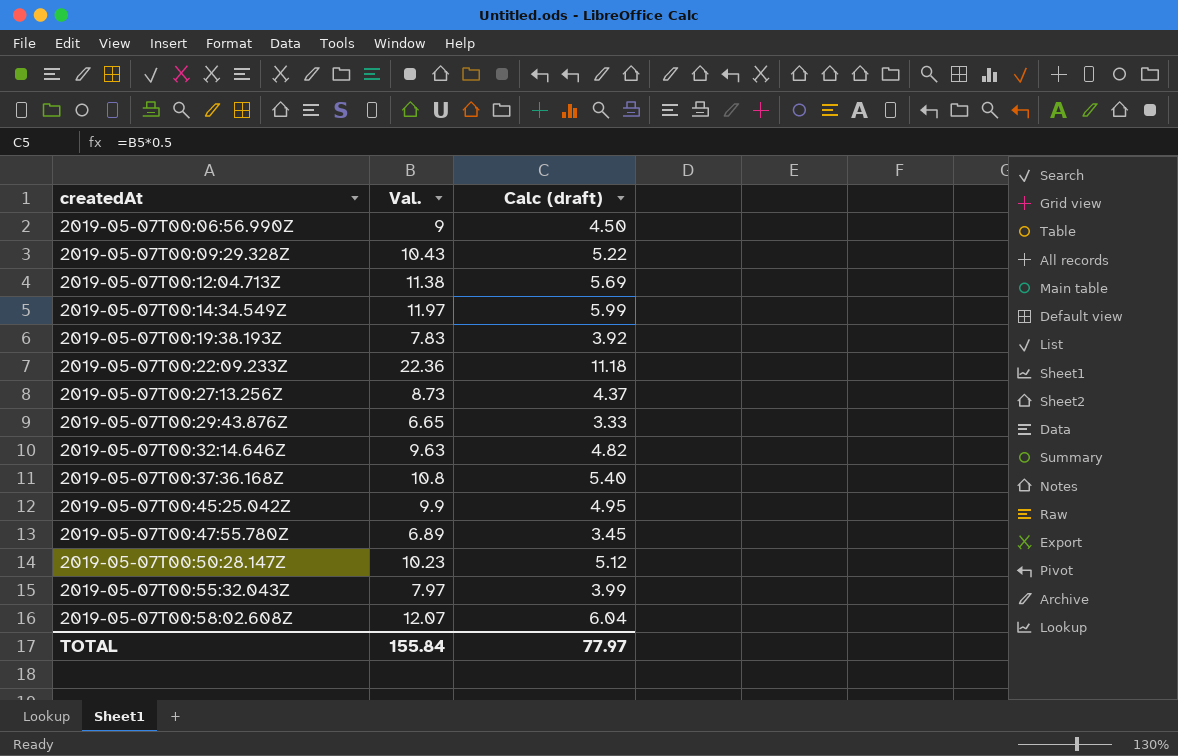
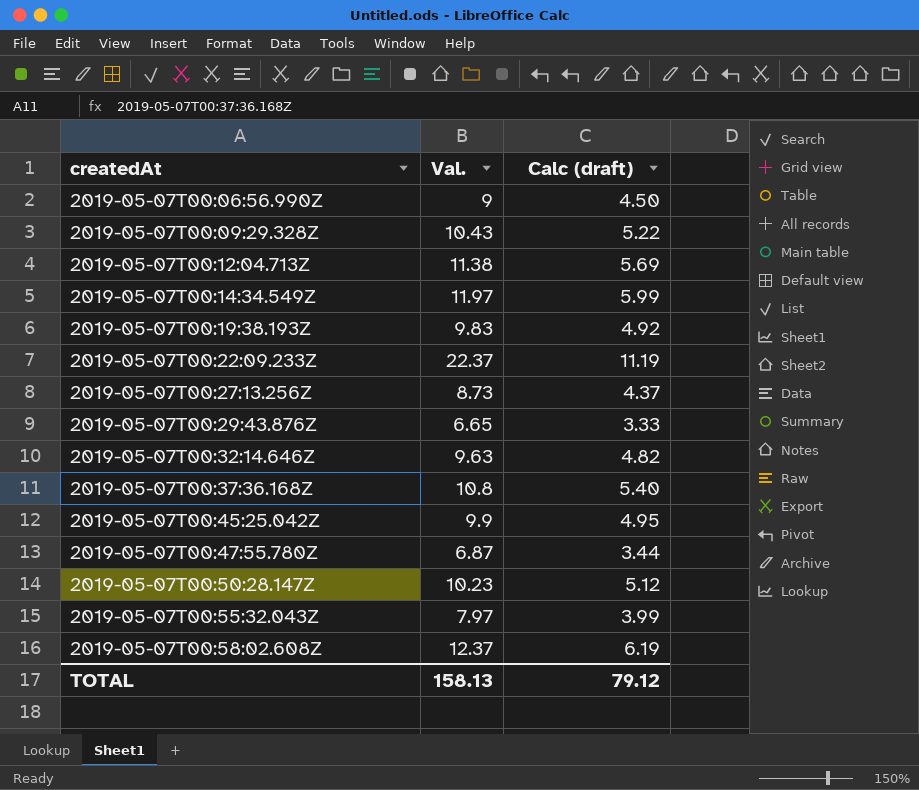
2019-05-07T00:19:38.193Z | Val.: 7.83 -> 9.83
2019-05-07T00:19:38.193Z | Calc (draft): 3.92 -> 4.92
2019-05-07T00:22:09.233Z | Val.: 22.36 -> 22.37
2019-05-07T00:22:09.233Z | Calc (draft): 11.18 -> 11.19
2019-05-07T00:47:55.780Z | Val.: 6.89 -> 6.87
2019-05-07T00:47:55.780Z | Calc (draft): 3.45 -> 3.44
2019-05-07T00:58:02.608Z | Val.: 12.07 -> 12.37
2019-05-07T00:58:02.608Z | Calc (draft): 6.04 -> 6.19
TOTAL | Val.: 155.84 -> 158.13
TOTAL | Calc (draft): 77.97 -> 79.12

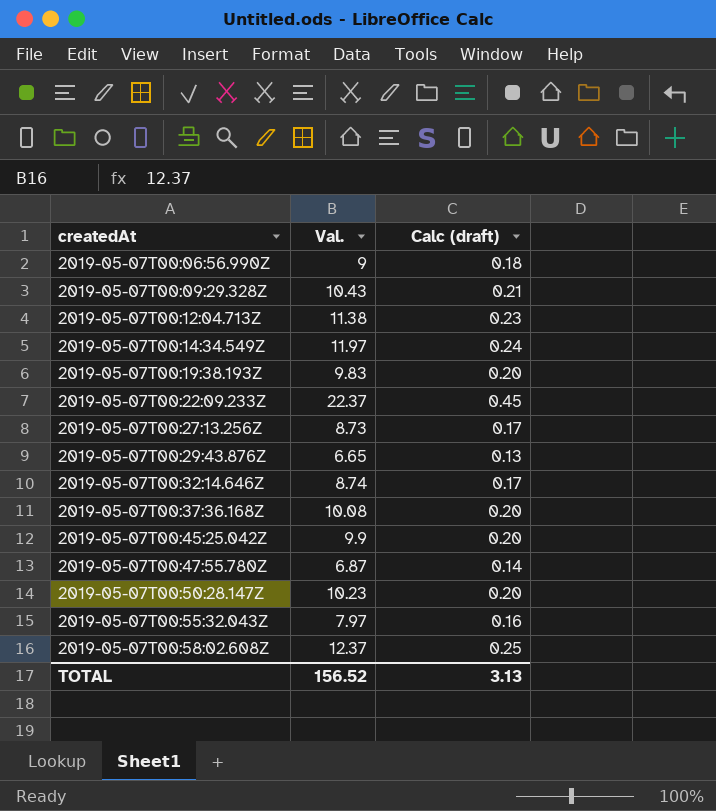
column Calc (draft) | formula: [Val.] * 0.5 -> [Val.] * 0.02
2019-05-07T00:32:14.646Z | Val.: 9.63 -> 8.74
2019-05-07T00:37:36.168Z | Val.: 10.8 -> 10.08
TOTAL | Val.: 158.13 -> 156.52
TOTAL | Calc (draft): 79.12 -> 3.13

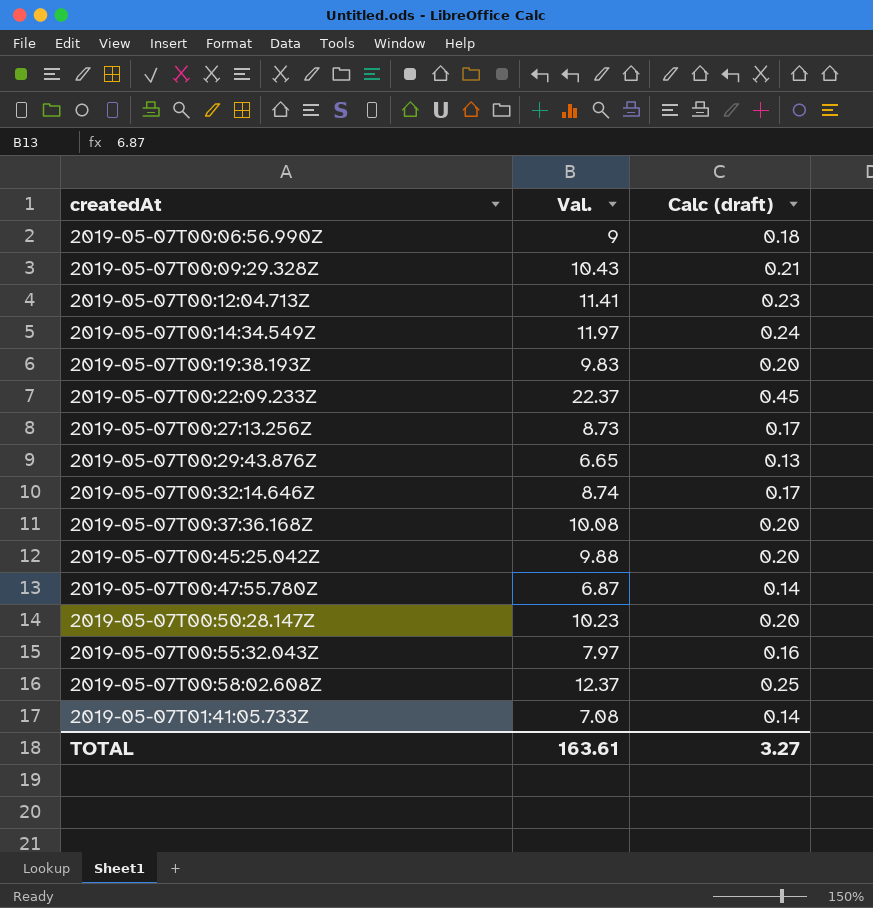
2019-05-07T00:12:04.713Z | Val.: 11.38 -> 11.41
2019-05-07T00:45:25.042Z | Val.: 9.9 -> 9.88
row 2019-05-07T01:41:05.733Z: none -> 7.08 | 0.14
TOTAL | Val.: 156.52 -> 163.61
TOTAL | Calc (draft): 3.13 -> 3.27

